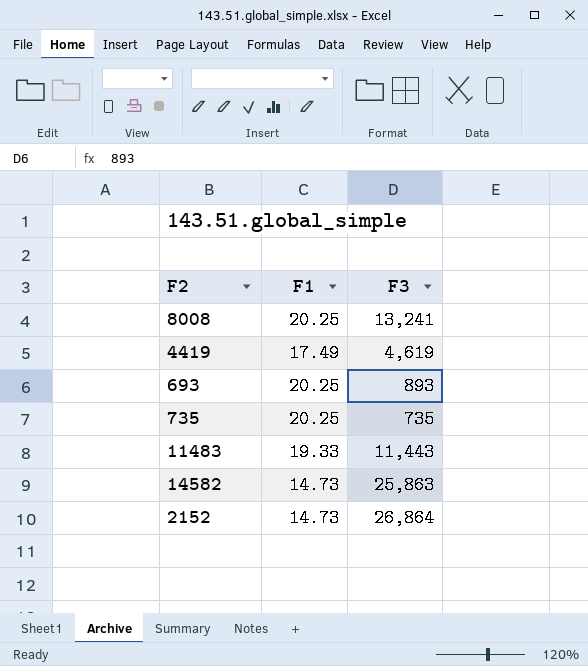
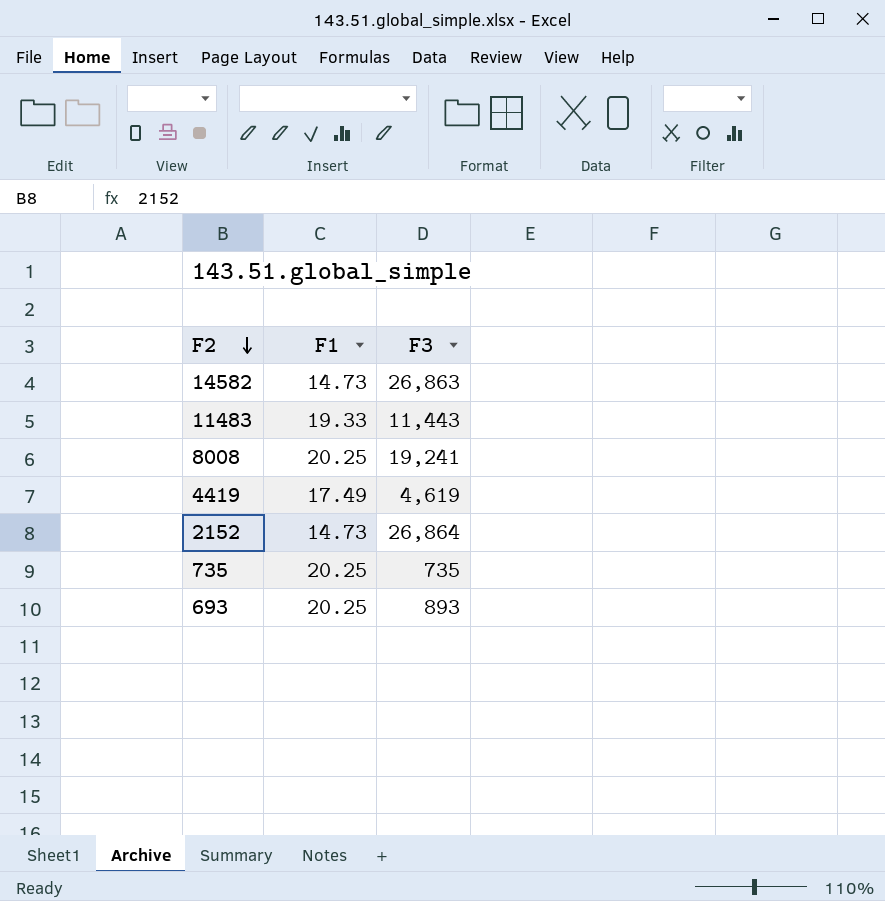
row order: none -> F2 descending
14582 | F3: 25,863 -> 26,863
8008 | F3: 13,241 -> 19,241

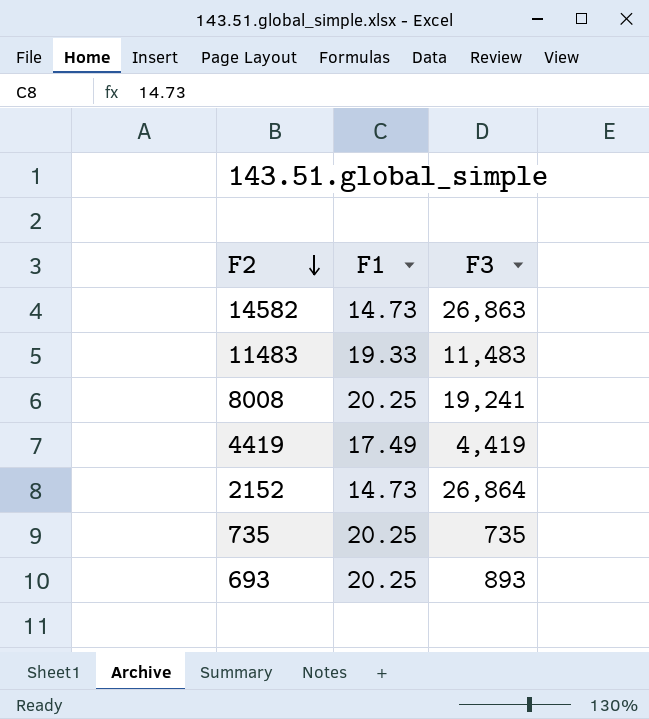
11483 | F3: 11,443 -> 11,483
4419 | F3: 4,619 -> 4,419

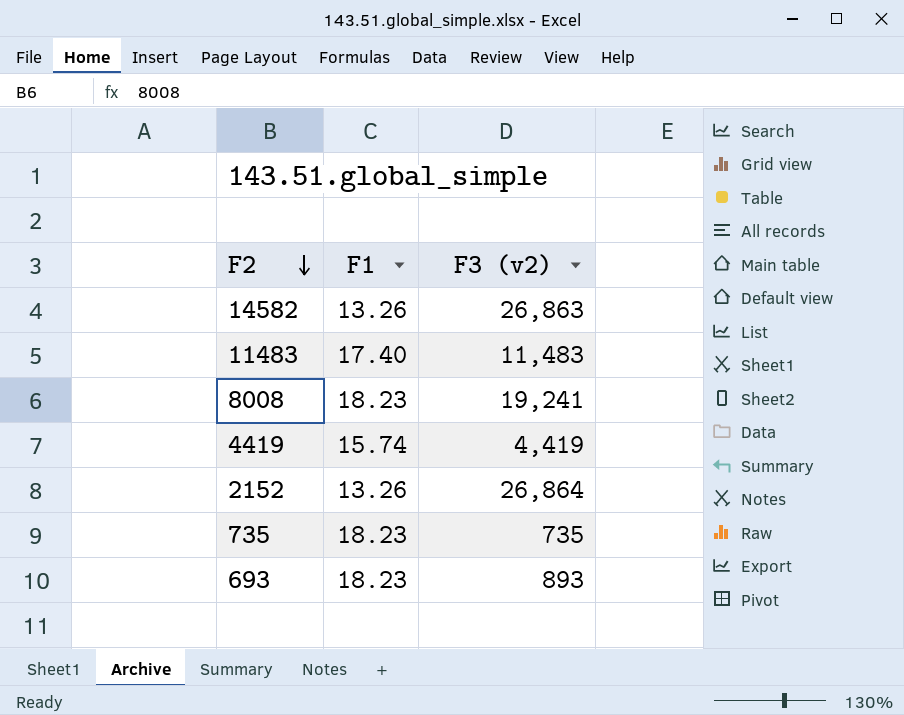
column name: F3 -> F3 (v2)
14582 | F1: 14.73 -> 13.26
11483 | F1: 19.33 -> 17.40
8008 | F1: 20.25 -> 18.23
4419 | F1: 17.49 -> 15.74
2152 | F1: 14.73 -> 13.26
735 | F1: 20.25 -> 18.23
693 | F1: 20.25 -> 18.23

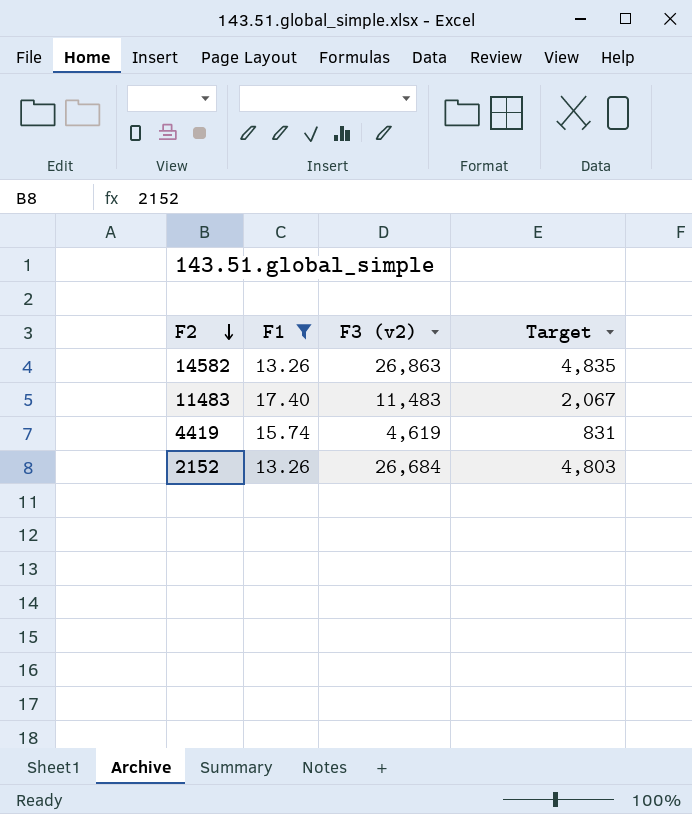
filter: none -> F1 != 18.23
column Target | formula: none -> [F3 (v2)] * 0.18
4419 | F3 (v2): 4,419 -> 4,619
2152 | F3 (v2): 26,864 -> 26,684

